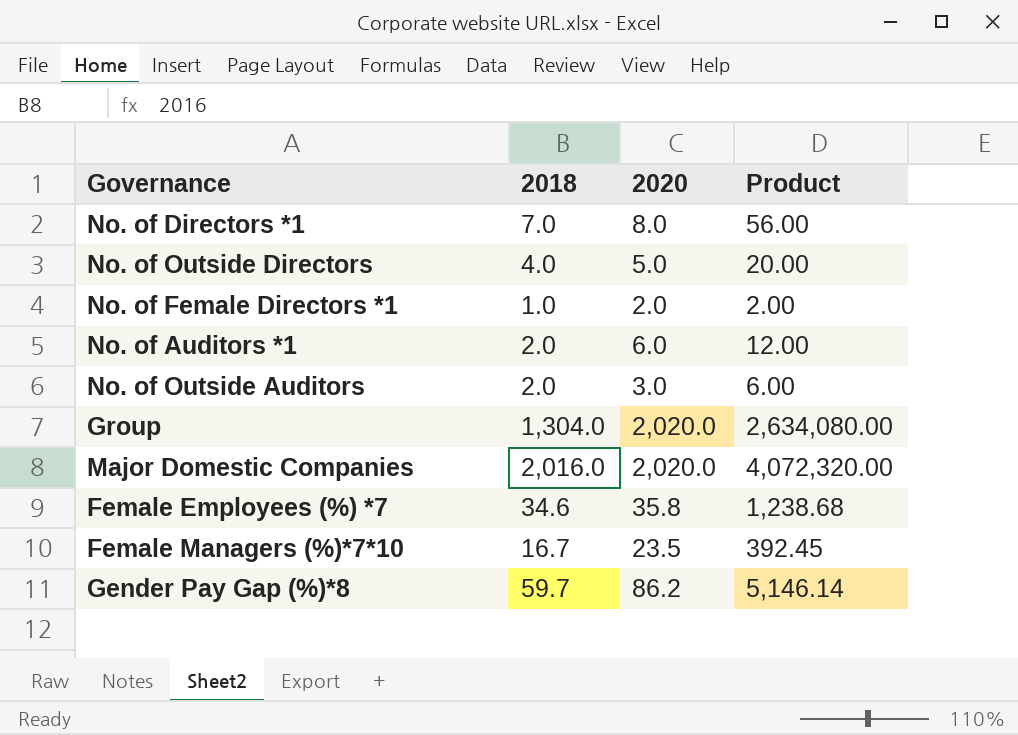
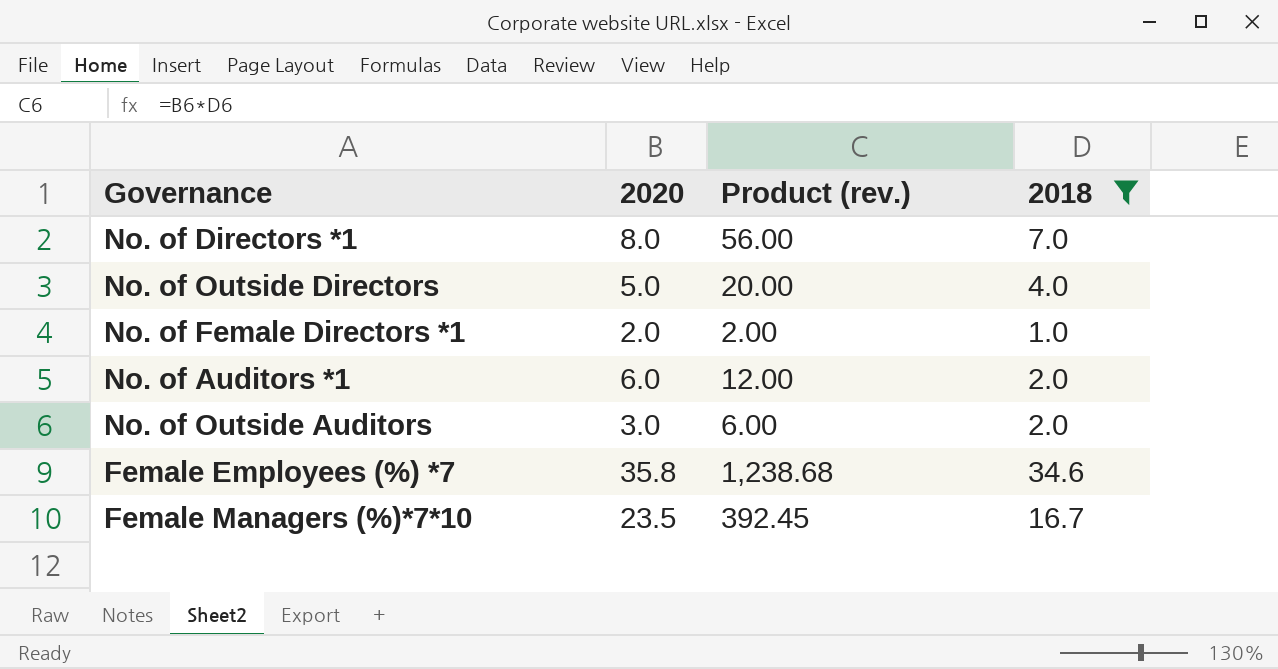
filter: none -> 2018 <= 34.6
column name: Product -> Product (rev.)
column 2018 | position: 2 -> 4

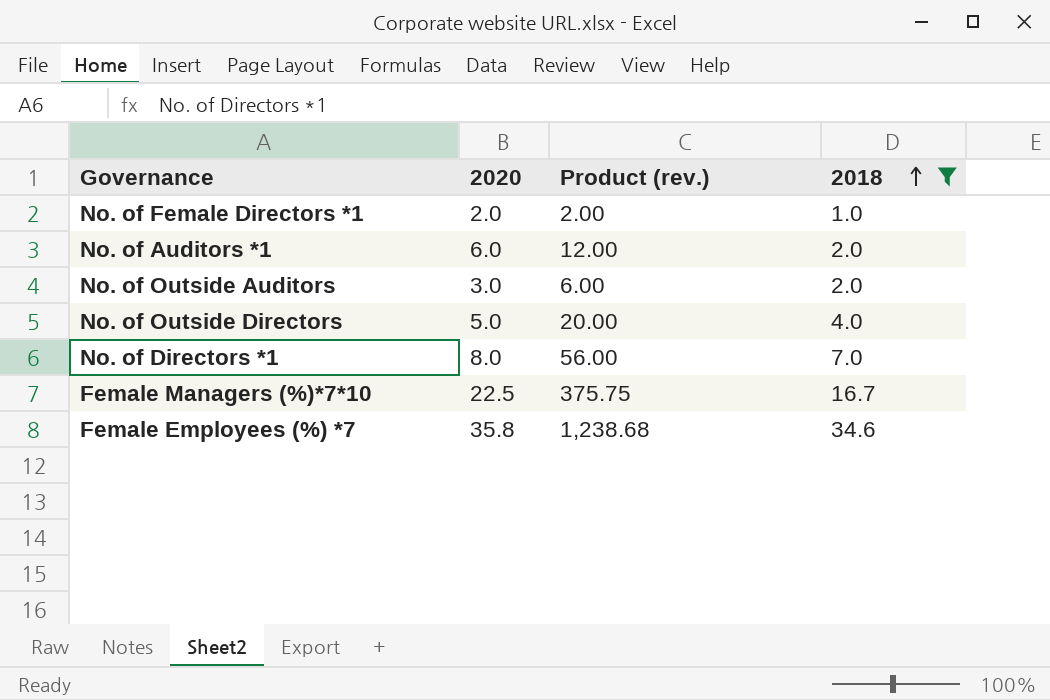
row order: none -> 2018 ascending
Female Managers (%)*7*10 | 2020: 23.5 -> 22.5
Female Managers (%)*7*10 | Product (rev.): 392.45 -> 375.75

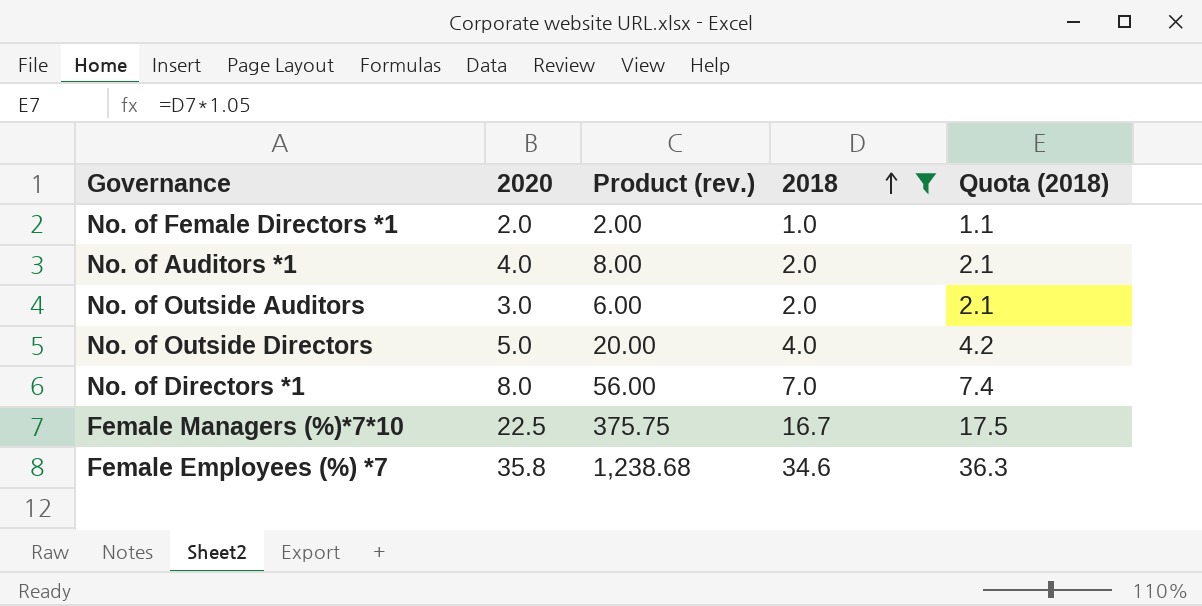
column Quota (2018) | formula: none -> [2018] * 1.05
No. of Auditors *1 | 2020: 6.0 -> 4.0
No. of Auditors *1 | Product (rev.): 12.00 -> 8.00

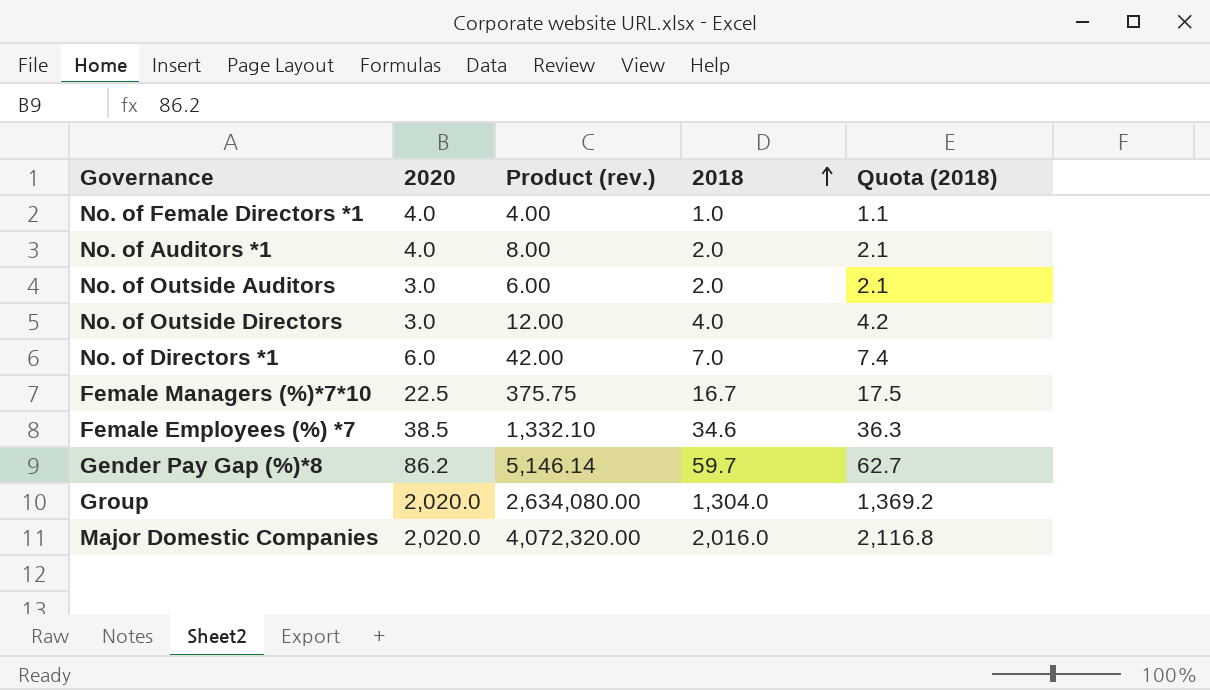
filter: 2018 <= 34.6 -> none
No. of Female Directors *1 | 2020: 2.0 -> 4.0
No. of Female Directors *1 | Product (rev.): 2.00 -> 4.00
No. of Outside Directors | 2020: 5.0 -> 3.0
No. of Outside Directors | Product (rev.): 20.00 -> 12.00
No. of Directors *1 | 2020: 8.0 -> 6.0
No. of Directors *1 | Product (rev.): 56.00 -> 42.00
Female Employees (%) *7 | 2020: 35.8 -> 38.5
Female Employees (%) *7 | Product (rev.): 1,238.68 -> 1,332.10

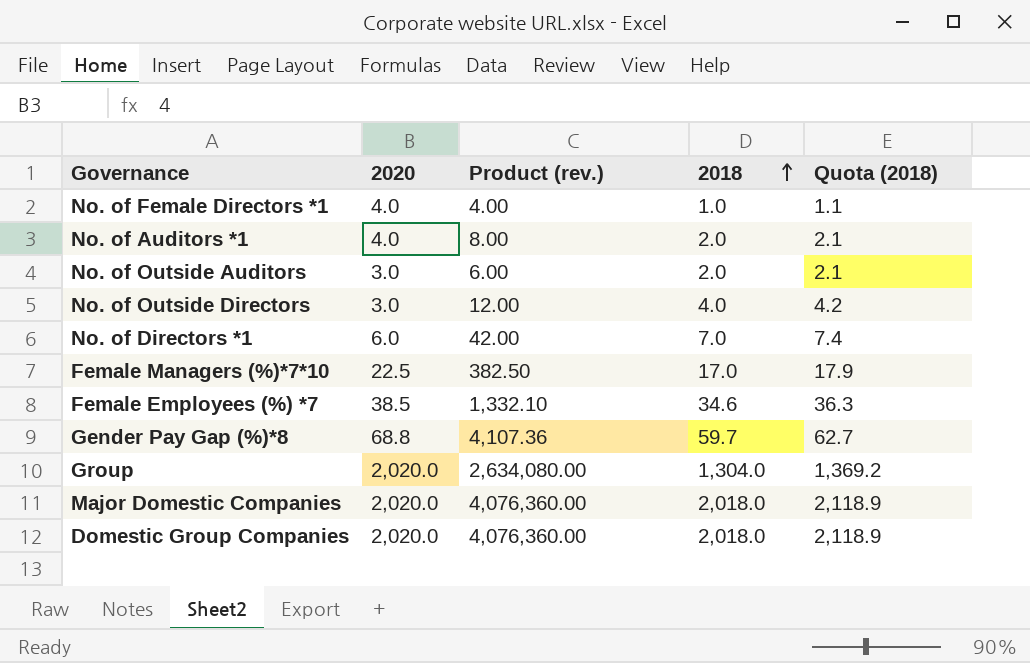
Female Managers (%)*7*10 | Product (rev.): 375.75 -> 382.50
Female Managers (%)*7*10 | 2018: 16.7 -> 17.0
Female Managers (%)*7*10 | Quota (2018): 17.5 -> 17.9
Gender Pay Gap (%)*8 | 2020: 86.2 -> 68.8
Gender Pay Gap (%)*8 | Product (rev.): 5,146.14 -> 4,107.36
Major Domestic Companies | Product (rev.): 4,072,320.00 -> 4,076,360.00
Major Domestic Companies | 2018: 2,016.0 -> 2,018.0
Major Domestic Companies | Quota (2018): 2,116.8 -> 2,118.9
row Domestic Group Companies: none -> 2,020.0 | 4,076,360.00 | 2,018.0 | 2,118.9

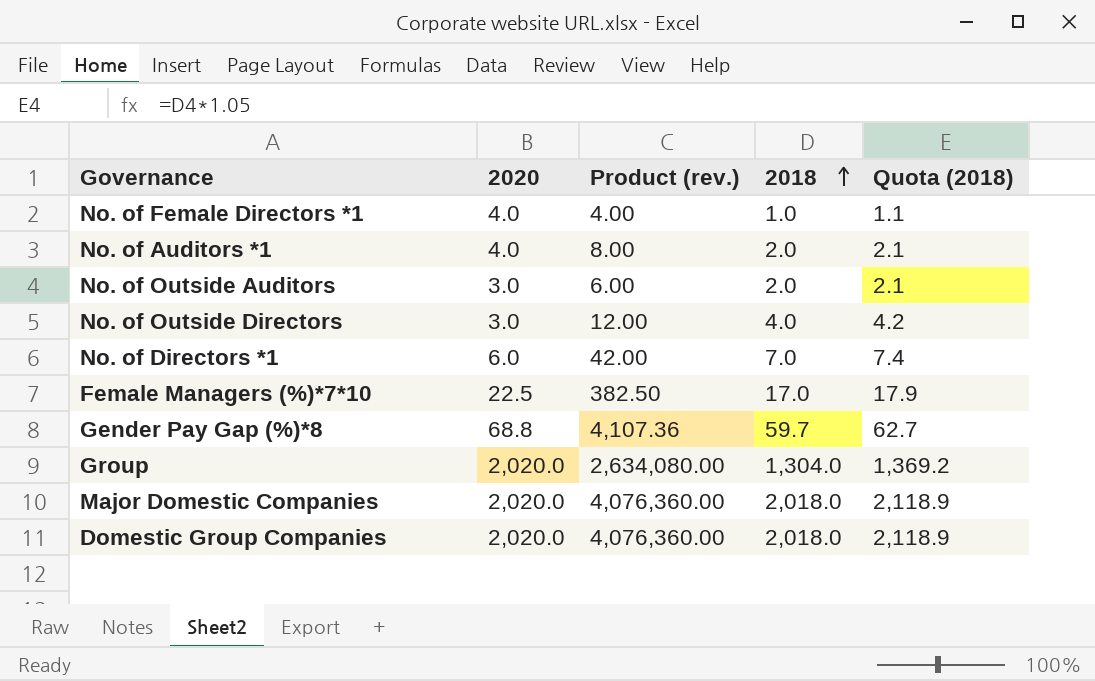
row Female Employees (%) *7: 38.5 | 1,332.10 | 34.6 | 36.3 -> none

